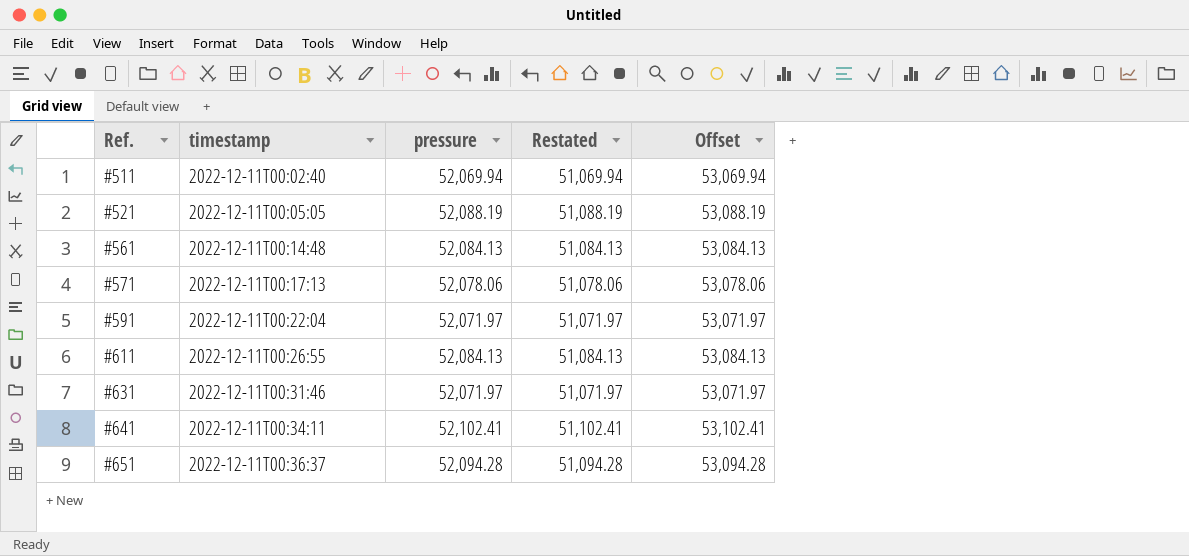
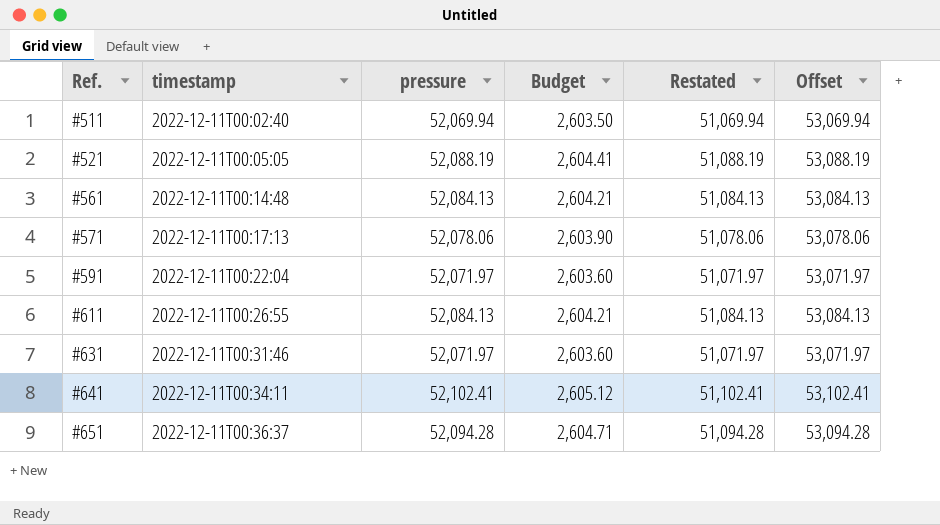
column Budget | formula: none -> [pressure] * 0.05

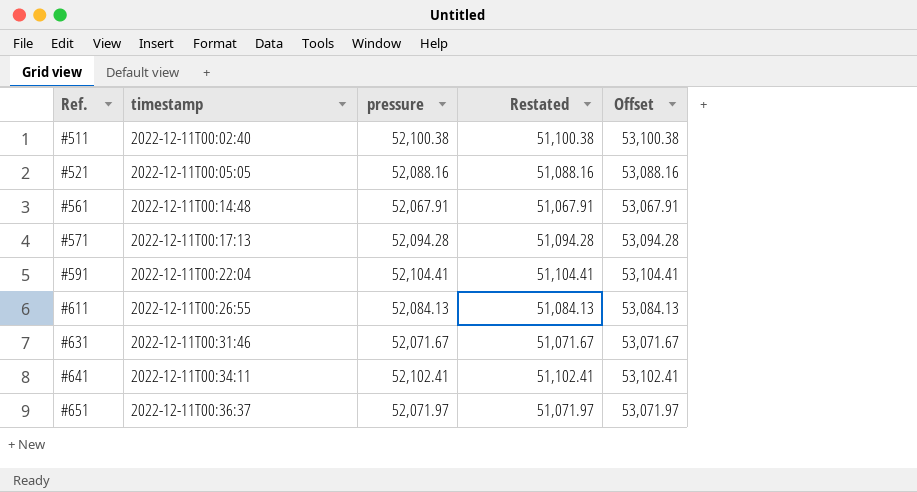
column Budget | formula: [pressure] * 0.05 -> none
#511 | pressure: 52,069.94 -> 52,100.38
#511 | Restated: 51,069.94 -> 51,100.38
#511 | Offset: 53,069.94 -> 53,100.38
#521 | pressure: 52,088.19 -> 52,088.16
#521 | Restated: 51,088.19 -> 51,088.16
#521 | Offset: 53,088.19 -> 53,088.16
#561 | pressure: 52,084.13 -> 52,067.91
#561 | Restated: 51,084.13 -> 51,067.91
#561 | Offset: 53,084.13 -> 53,067.91
#571 | pressure: 52,078.06 -> 52,094.28
#571 | Restated: 51,078.06 -> 51,094.28
#571 | Offset: 53,078.06 -> 53,094.28
#591 | pressure: 52,071.97 -> 52,104.41
#591 | Restated: 51,071.97 -> 51,104.41
#591 | Offset: 53,071.97 -> 53,104.41
#631 | pressure: 52,071.97 -> 52,071.67
#631 | Restated: 51,071.97 -> 51,071.67
#631 | Offset: 53,071.97 -> 53,071.67
#651 | pressure: 52,094.28 -> 52,071.97
#651 | Restated: 51,094.28 -> 51,071.97
#651 | Offset: 53,094.28 -> 53,071.97

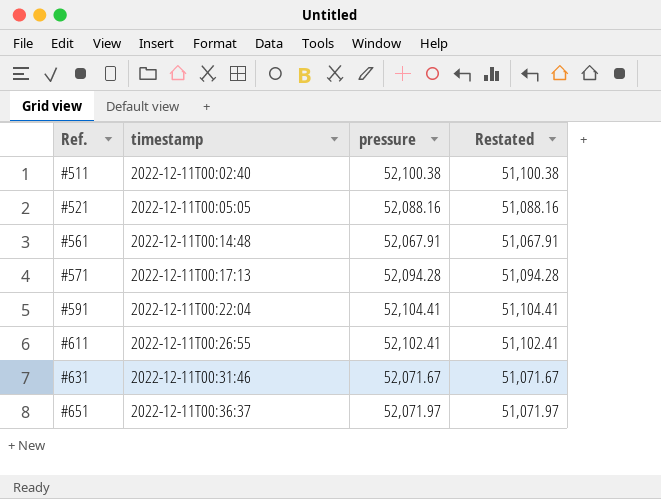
column Offset | formula: [pressure] + 1000 -> none
row #641: 2022-12-11T00:34:11 | 52,102.41 | 51,102.41 | 53,102.41 -> none
#611 | pressure: 52,084.13 -> 52,102.41
#611 | Restated: 51,084.13 -> 51,102.41

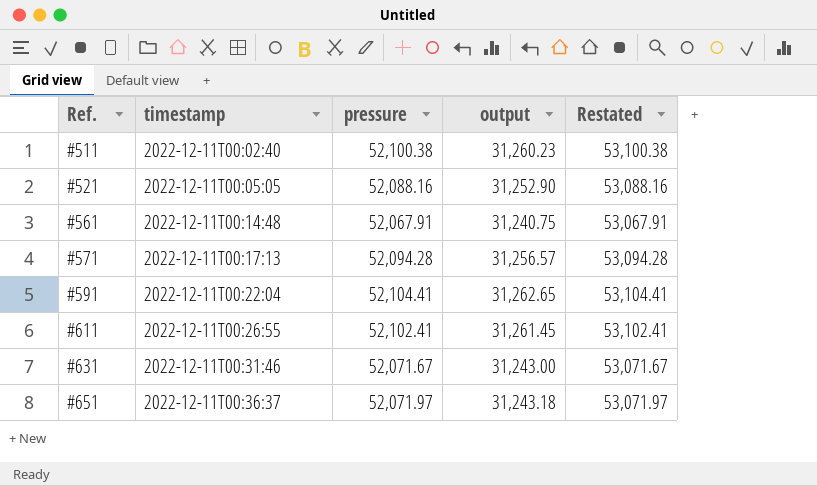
column output | formula: none -> [pressure] * 0.6
column Restated | formula: [pressure] - 1000 -> [pressure] + 1000

